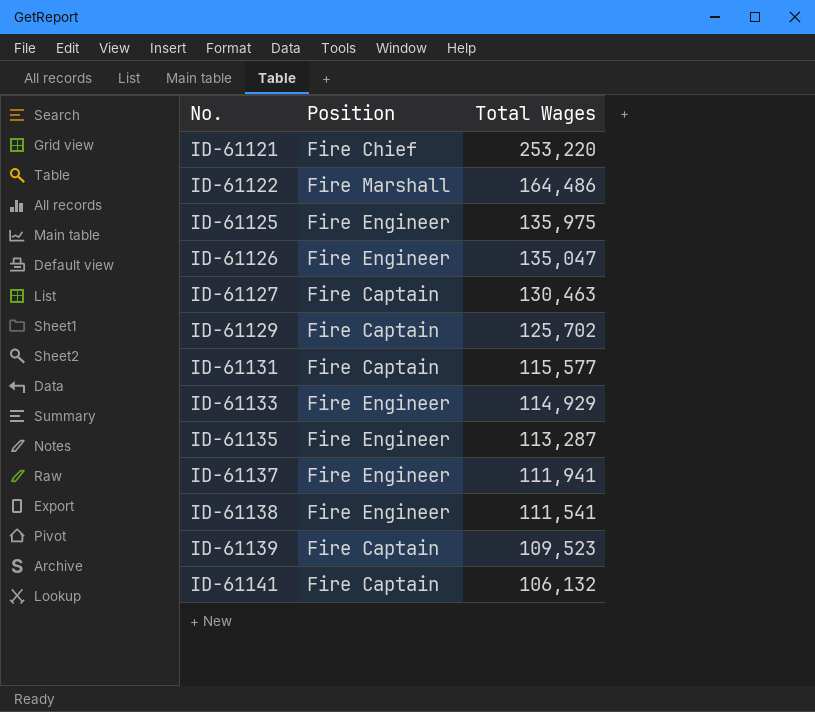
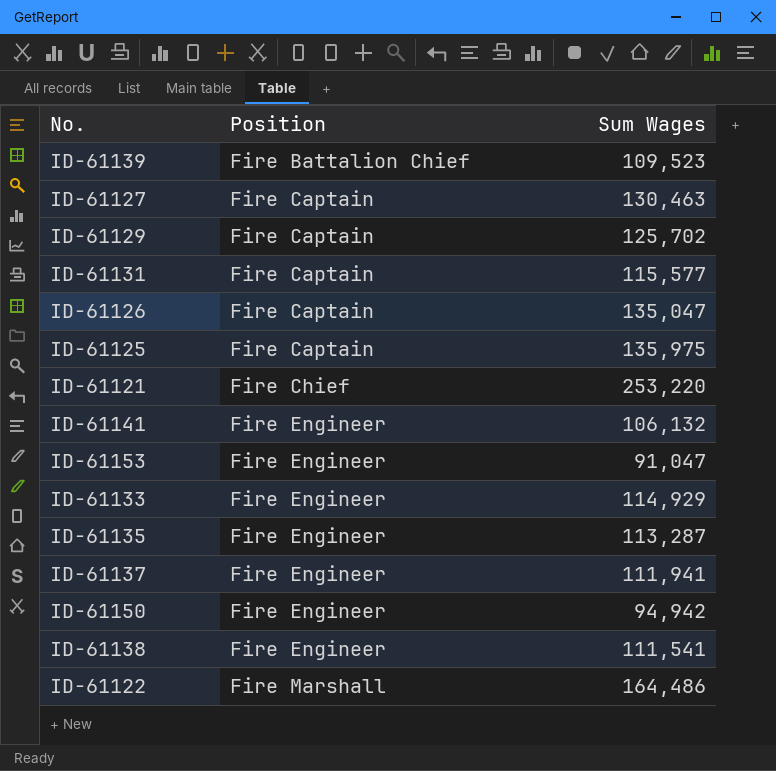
row order: No. ascending -> Position ascending
column name: Total Wages -> Sum Wages
ID-61139 | Position: Fire Captain -> Fire Battalion Chief
ID-61126 | Position: Fire Engineer -> Fire Captain
ID-61125 | Position: Fire Engineer -> Fire Captain
ID-61141 | Position: Fire Captain -> Fire Engineer
row ID-61153: none -> Fire Engineer | 91,047
row ID-61150: none -> Fire Engineer | 94,942

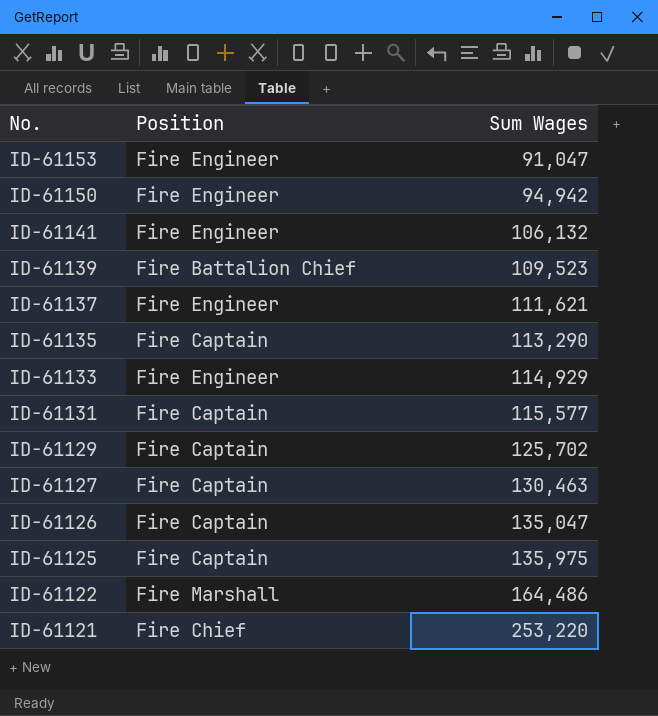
row order: Position ascending -> No. descending
row ID-61138: Fire Engineer | 111,541 -> none
ID-61137 | Sum Wages: 111,941 -> 111,621
ID-61135 | Position: Fire Engineer -> Fire Captain
ID-61135 | Sum Wages: 113,287 -> 113,290

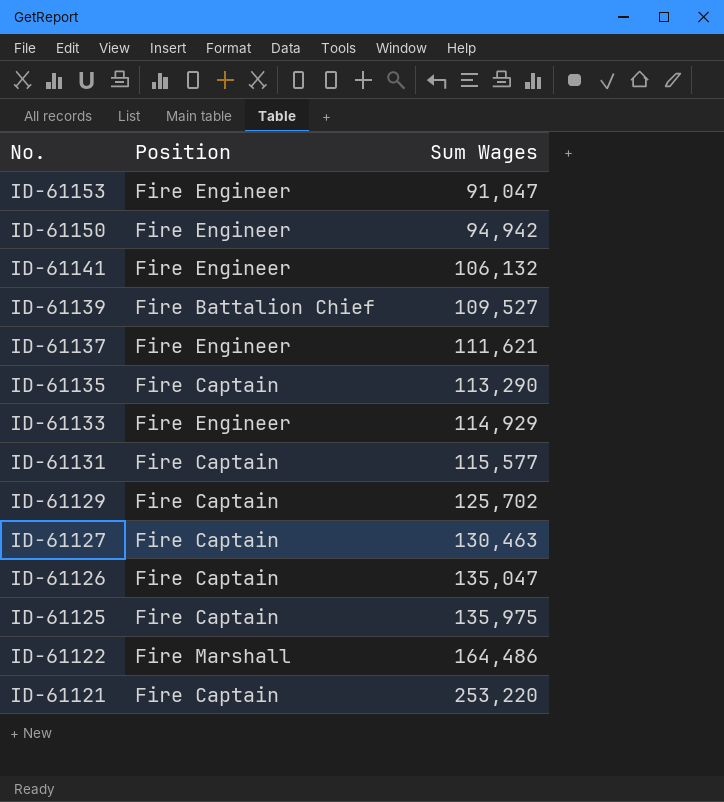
ID-61139 | Sum Wages: 109,523 -> 109,527
ID-61121 | Position: Fire Chief -> Fire Captain

